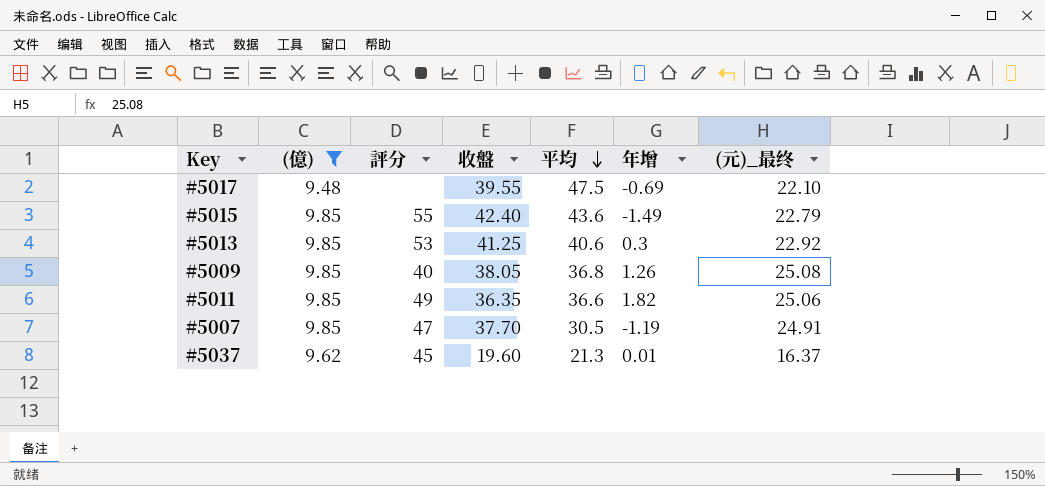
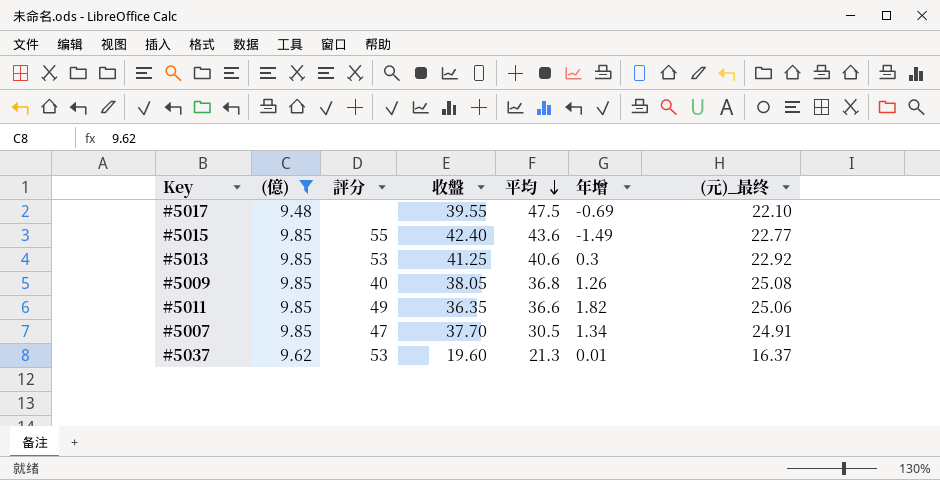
#5015 | (元)_最终: 22.79 -> 22.77
#5007 | 年增: -1.19 -> 1.34
#5037 | 評分: 45 -> 53

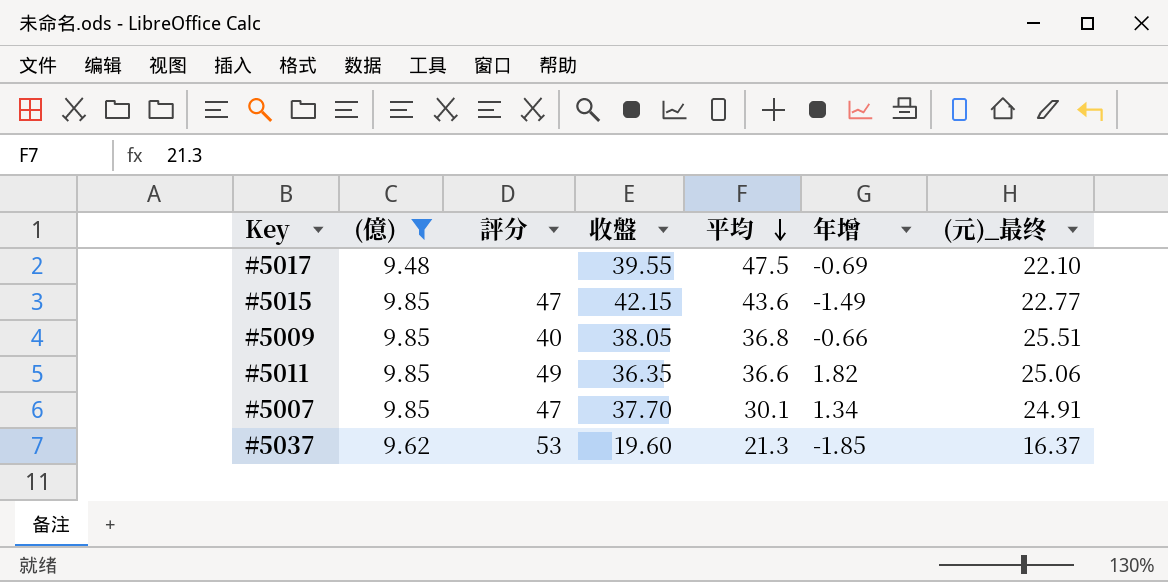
row #5013: 9.85 | 53 | 41.25 | 40.6 | 0.3 | 22.92 -> none
#5015 | 評分: 55 -> 47
#5015 | 收盤: 42.40 -> 42.15
#5009 | 年增: 1.26 -> -0.66
#5009 | (元)_最终: 25.08 -> 25.51
#5007 | 平均: 30.5 -> 30.1
#5037 | 年增: 0.01 -> -1.85

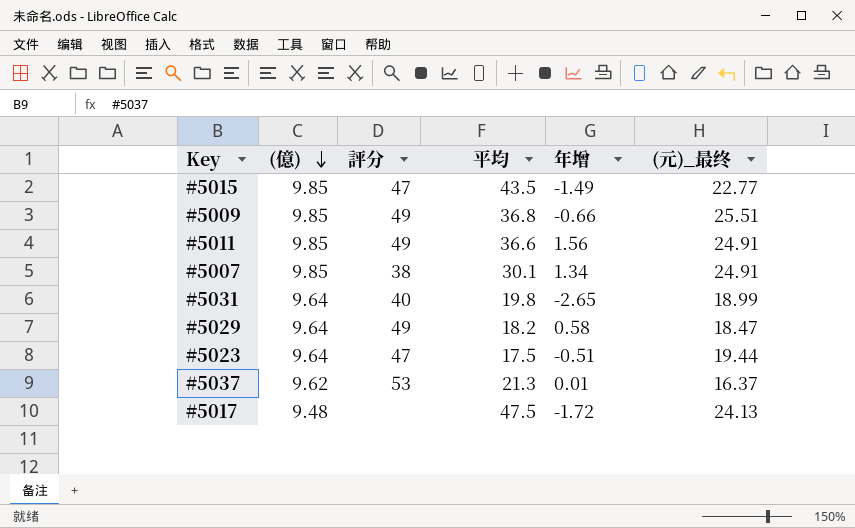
filter: (億) != 9.64 -> none
row order: 平均 descending -> (億) descending
column 收盤 | position: 4 -> none
#5015 | 平均: 43.6 -> 43.5
#5009 | 評分: 40 -> 49
#5011 | 年增: 1.82 -> 1.56
#5011 | (元)_最终: 25.06 -> 24.91
#5007 | 評分: 47 -> 38
#5037 | 年增: -1.85 -> 0.01
#5017 | 年增: -0.69 -> -1.72
#5017 | (元)_最终: 22.10 -> 24.13

